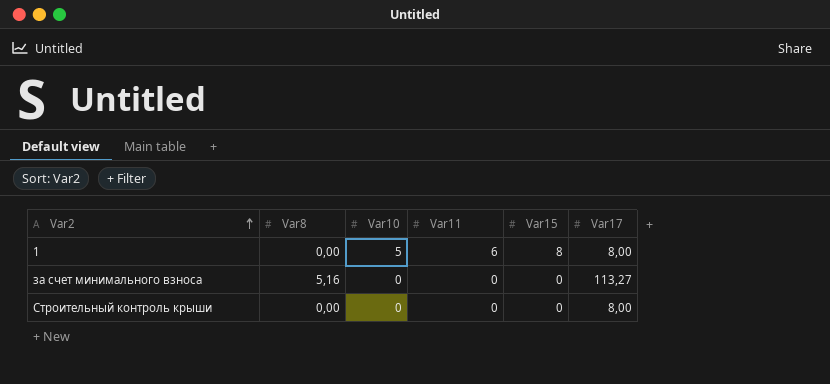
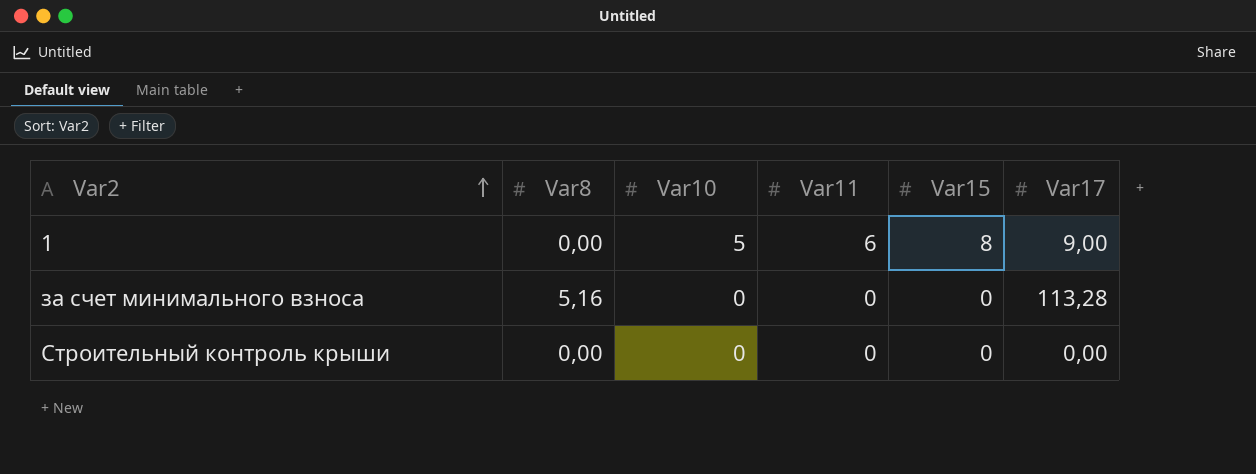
1 | Var17: 8,00 -> 9,00
за счет минимального взноса | Var17: 113,27 -> 113,28
Строительный контроль крыши | Var17: 8,00 -> 0,00

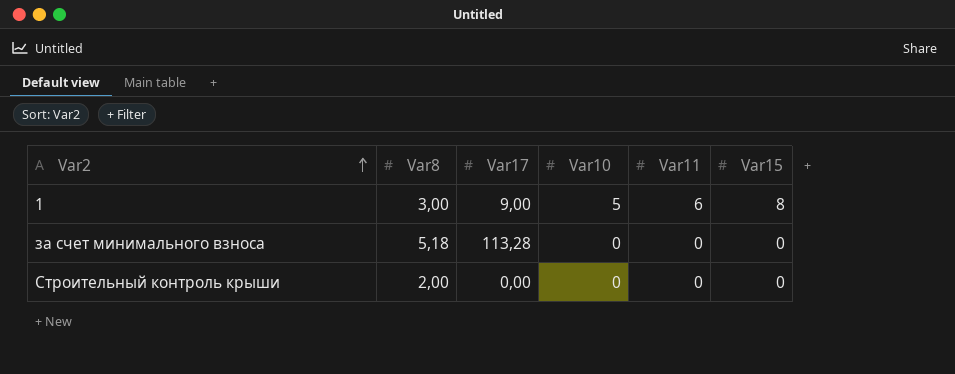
column Var17 | position: 6 -> 3
1 | Var8: 0,00 -> 3,00
за счет минимального взноса | Var8: 5,16 -> 5,18
Строительный контроль крыши | Var8: 0,00 -> 2,00

